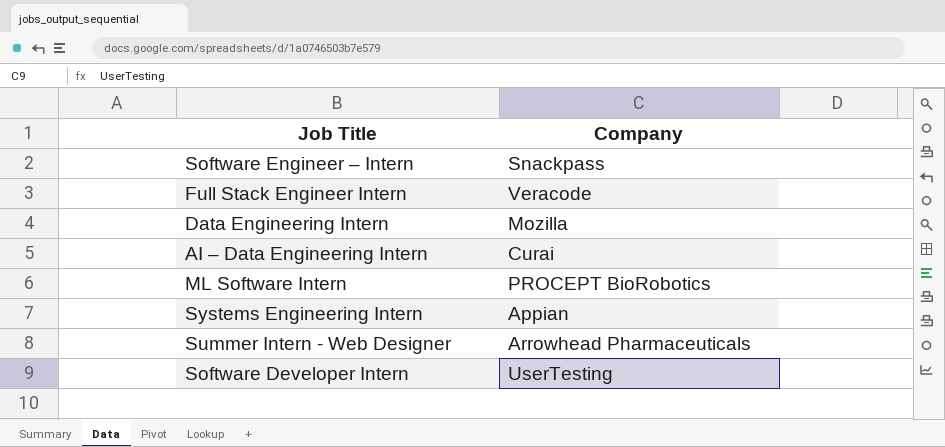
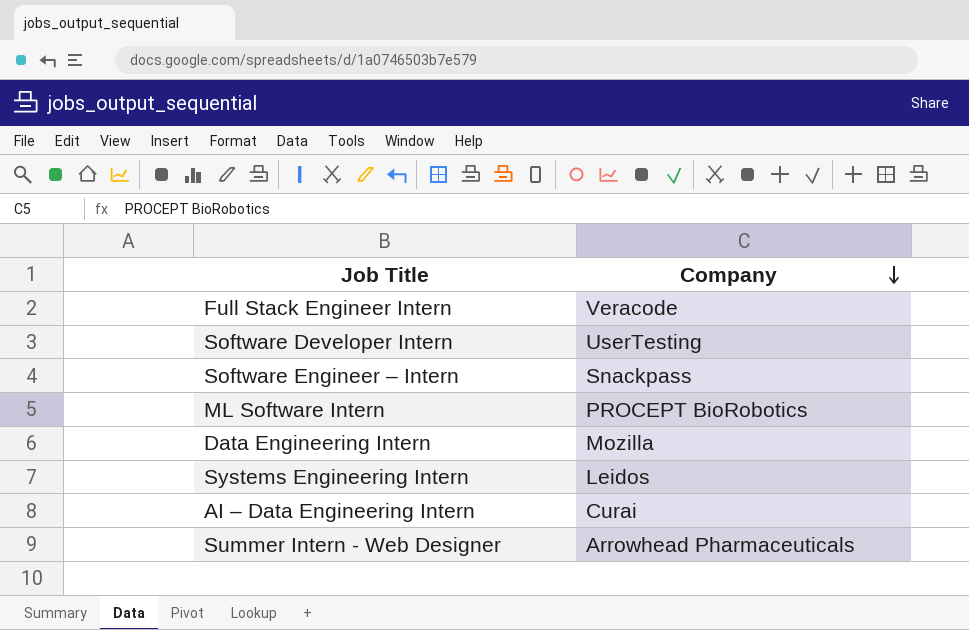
row order: none -> Company descending
Systems Engineering Intern | Company: Appian -> Leidos

